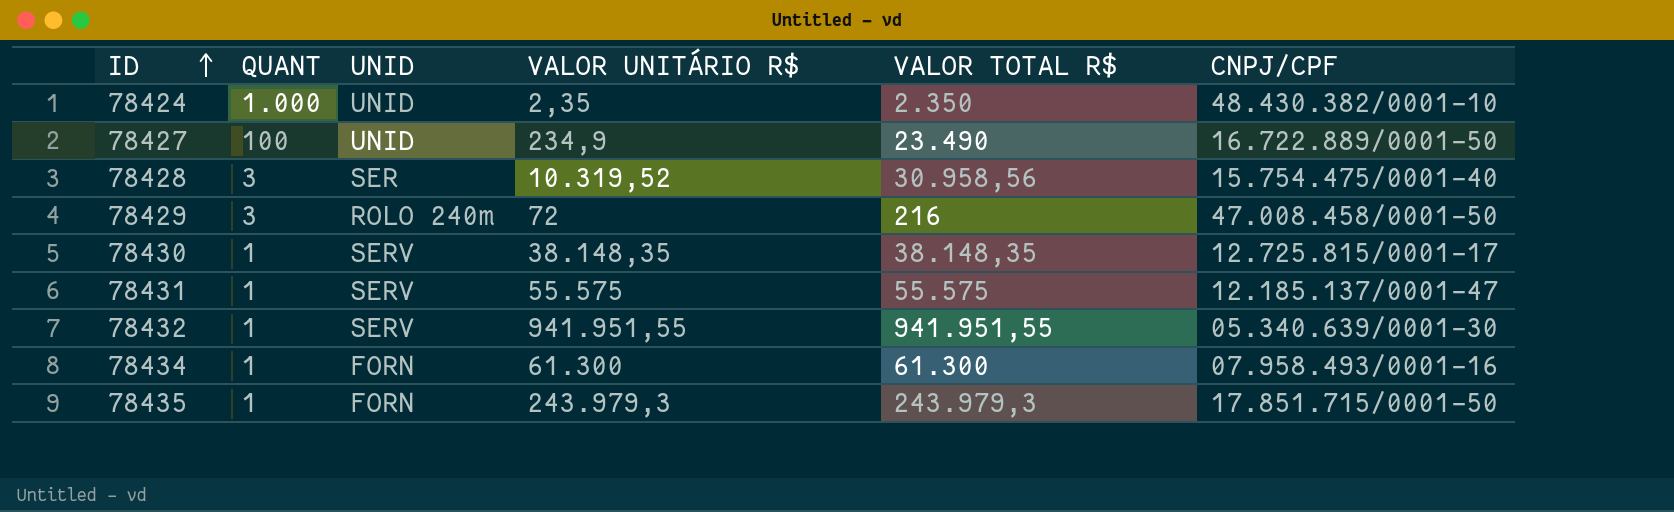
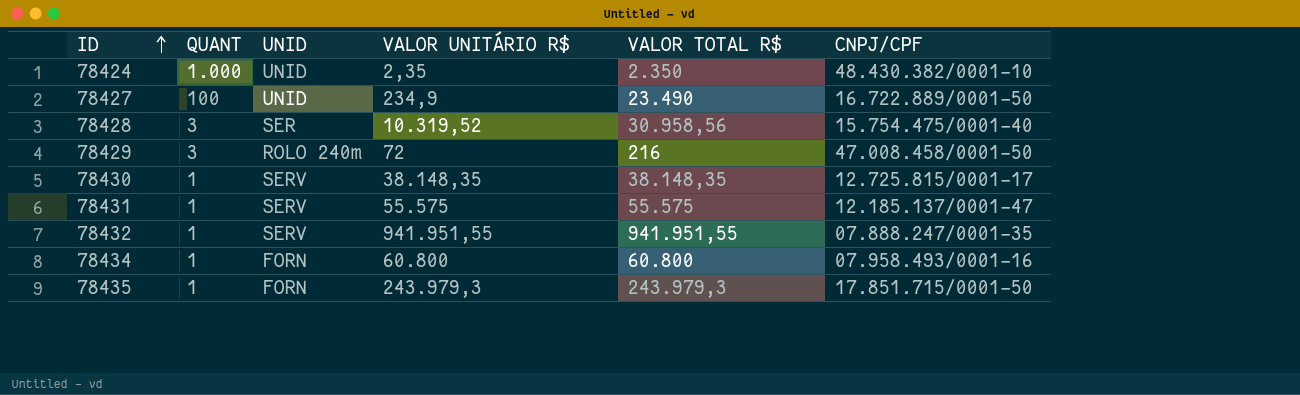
78432 | CNPJ/CPF: 05.340.639/0001-30 -> 07.888.247/0001-35
78434 | VALOR UNITÁRIO R$: 61.300 -> 60.800
78434 | VALOR TOTAL R$: 61.300 -> 60.800

